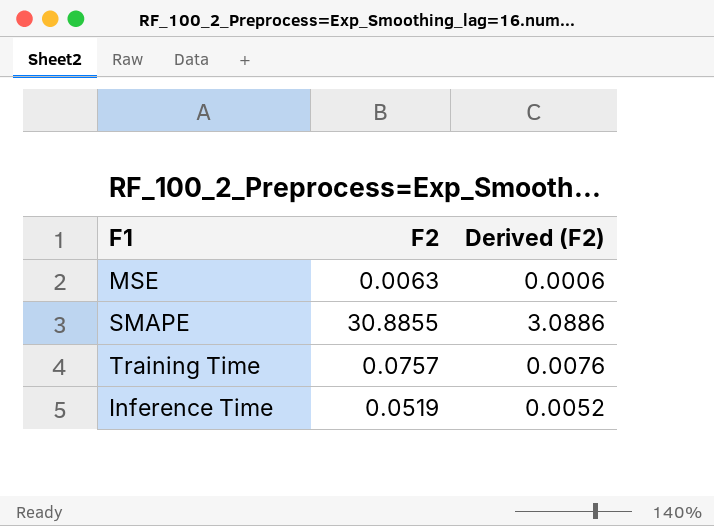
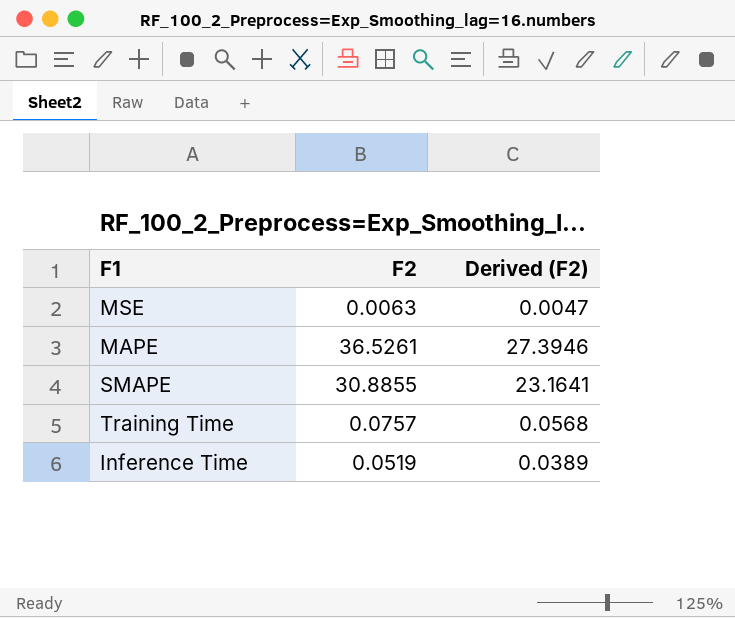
column Derived (F2) | formula: [F2] * 0.1 -> [F2] * 0.75
row MAPE: none -> 36.5261 | 27.3946

